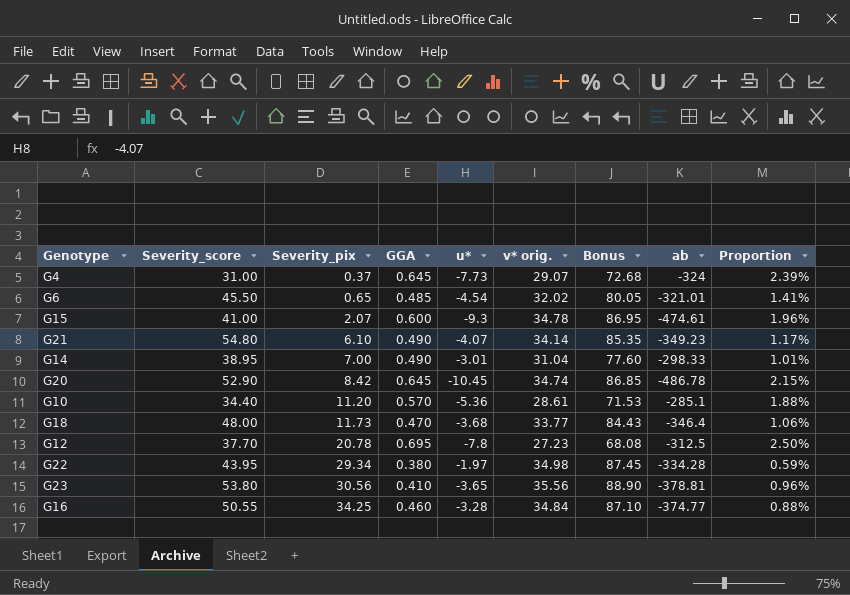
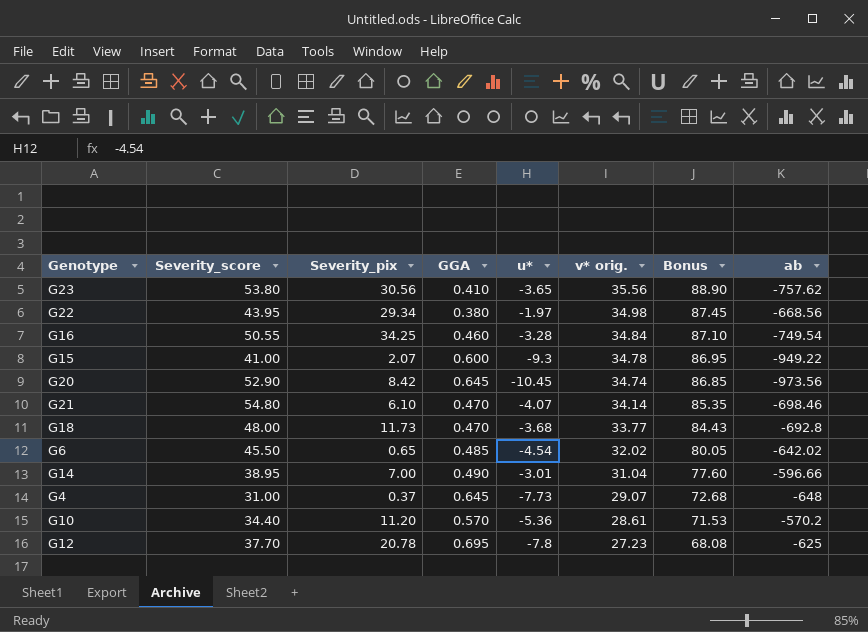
row order: Severity_pix ascending -> v* orig. descending
column Proportion | formula: [u*] / [ab] -> none
G23 | ab: -378.81 -> -757.62
G22 | ab: -334.28 -> -668.56
G16 | ab: -374.77 -> -749.54
G15 | ab: -474.61 -> -949.22
G20 | ab: -486.78 -> -973.56
G21 | GGA: 0.490 -> 0.470
G21 | ab: -349.23 -> -698.46
G18 | ab: -346.4 -> -692.8
G6 | ab: -321.01 -> -642.02
G14 | ab: -298.33 -> -596.66
G4 | ab: -324 -> -648
G10 | ab: -285.1 -> -570.2
G12 | ab: -312.5 -> -625

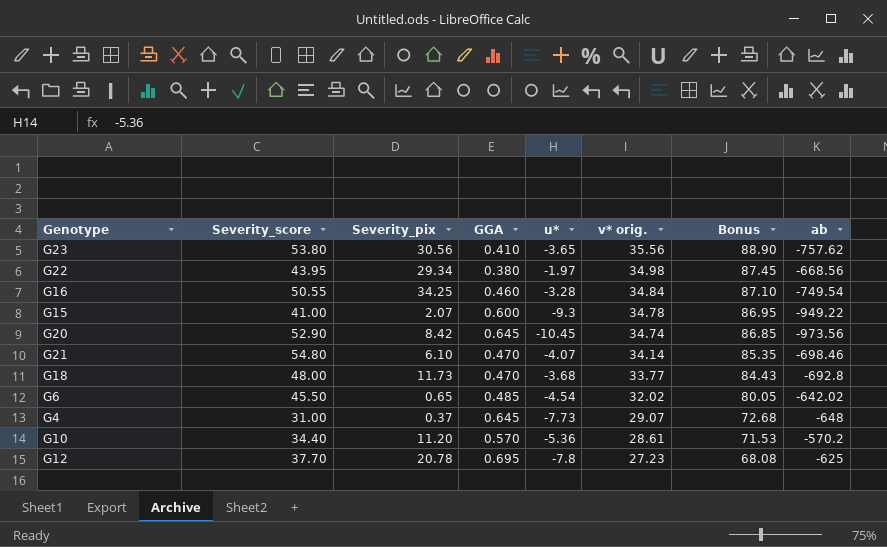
row G14: 38.95 | 7.00 | 0.490 | -3.01 | 31.04 | 77.60 | -596.66 -> none

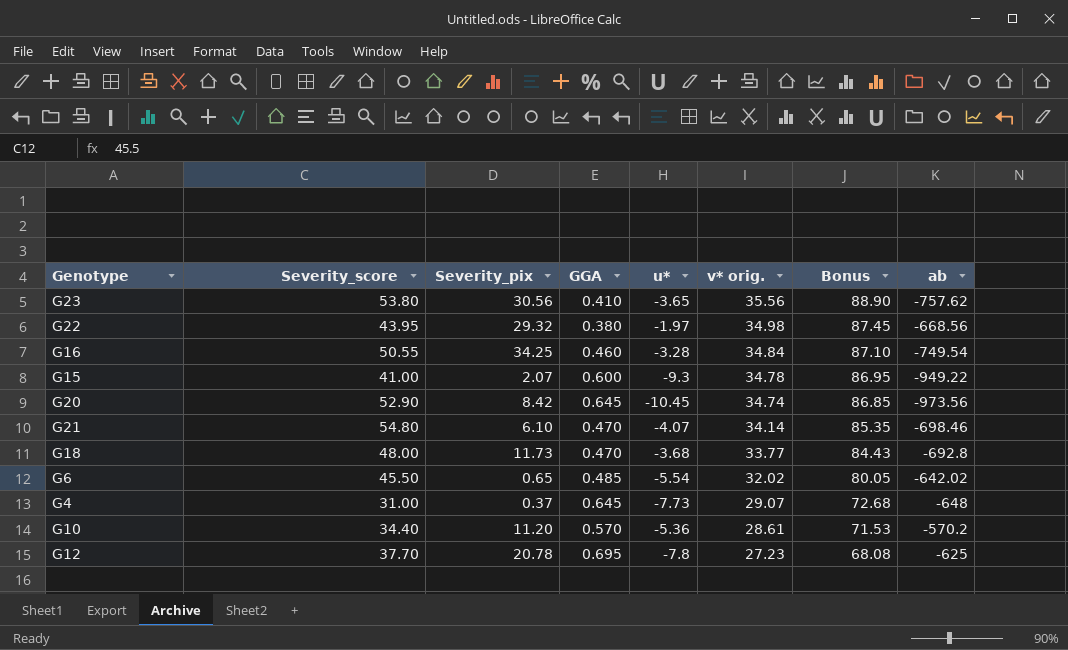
G22 | Severity_pix: 29.34 -> 29.32
G6 | u*: -4.54 -> -5.54

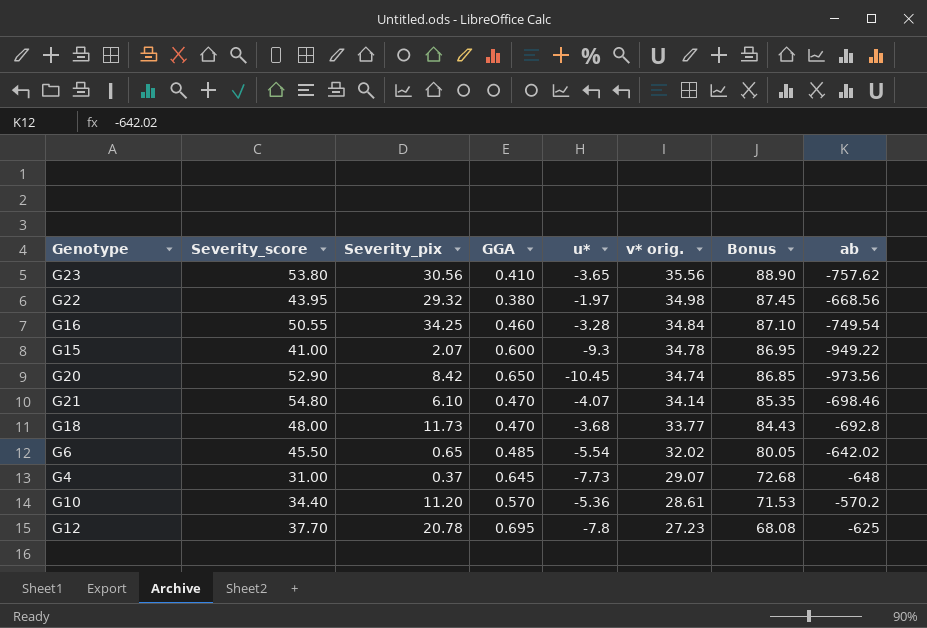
G20 | GGA: 0.645 -> 0.650

